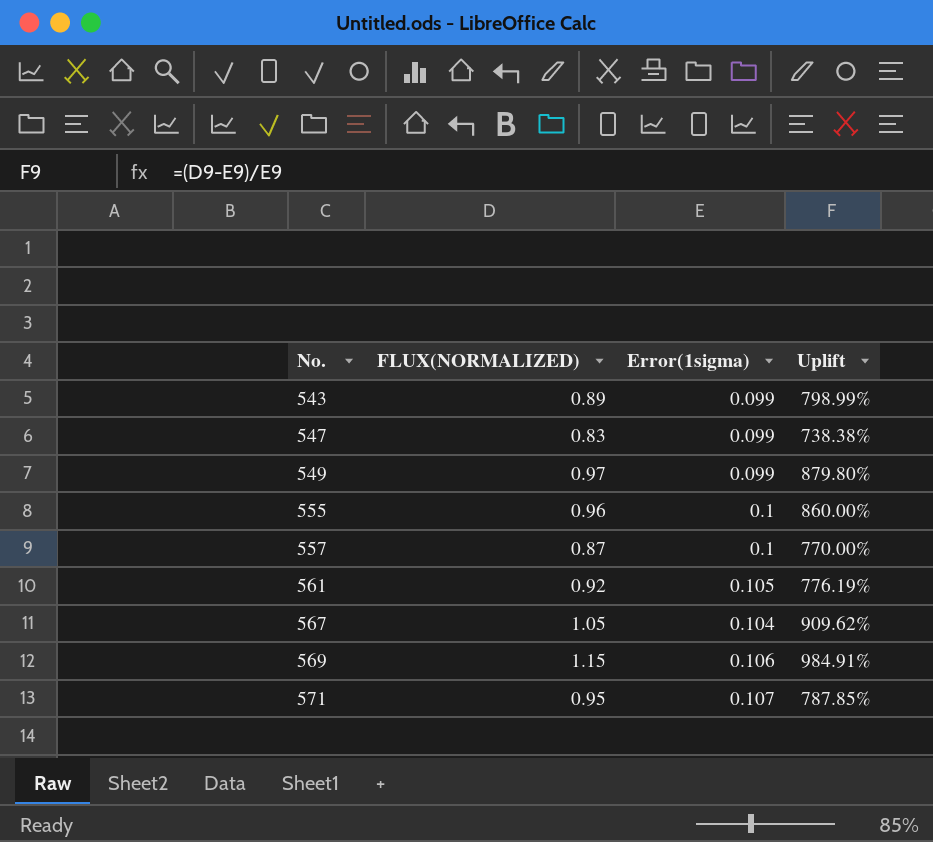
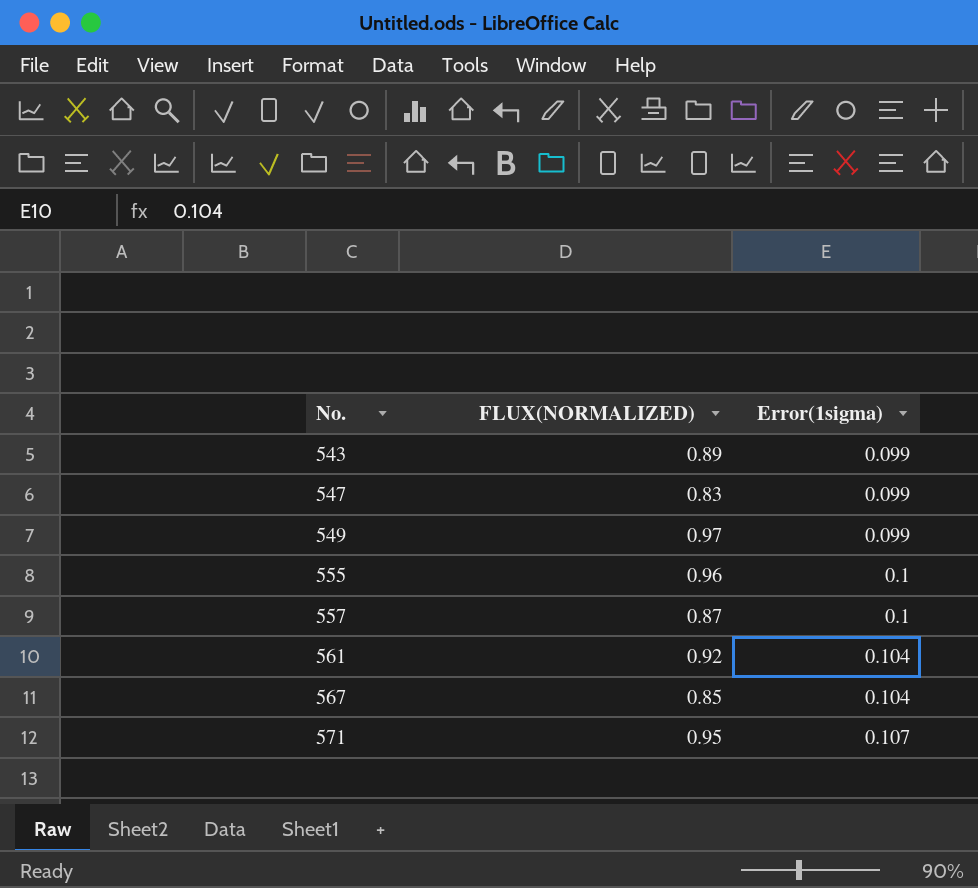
column Uplift | formula: ([FLUX(NORMALIZED)] - [Error(1sigma)]) / [Error(1sigma)] -> none
row 569: 1.15 | 0.106 | 984.91% -> none
561 | Error(1sigma): 0.105 -> 0.104
567 | FLUX(NORMALIZED): 1.05 -> 0.85

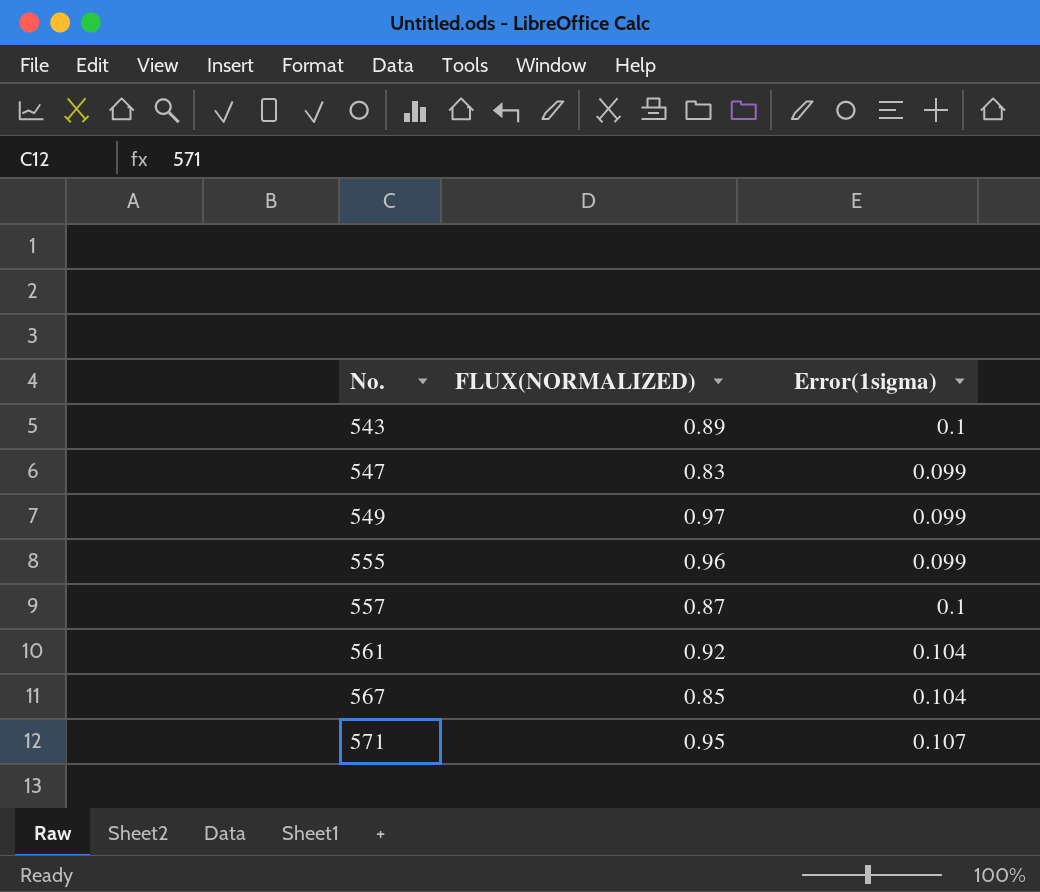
543 | Error(1sigma): 0.099 -> 0.1
555 | Error(1sigma): 0.1 -> 0.099

